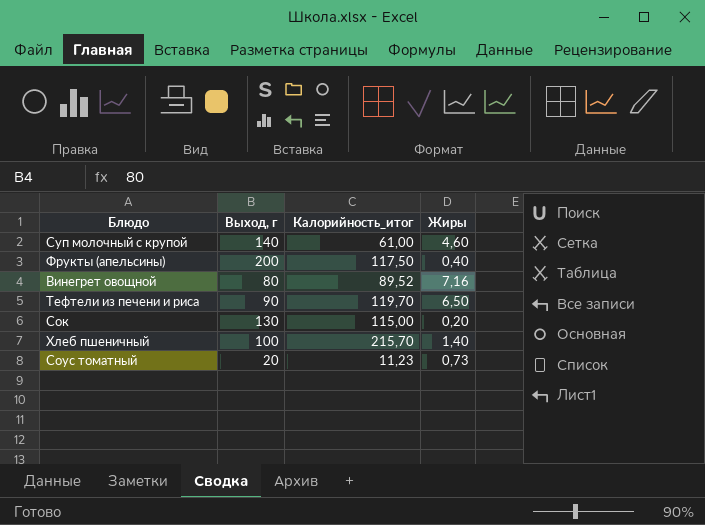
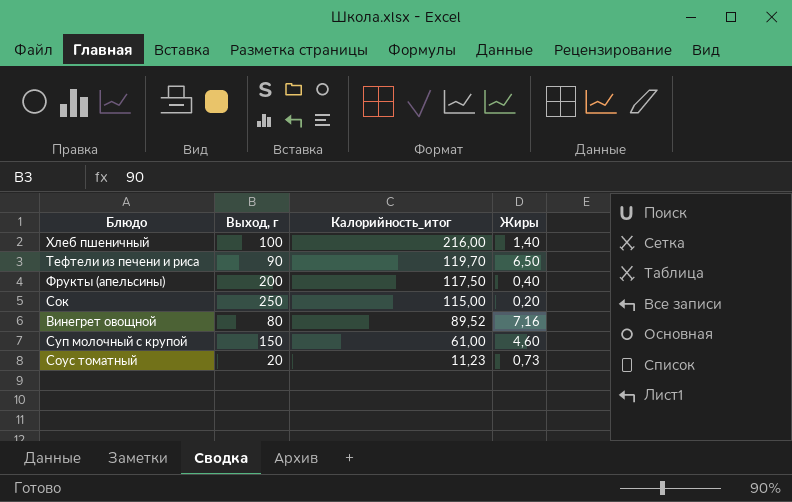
row order: none -> Калорийность_итог descending
Хлеб пшеничный | Калорийность_итог: 215,70 -> 216,00
Сок | Выход, г: 130 -> 250
Суп молочный с крупой | Выход, г: 140 -> 150

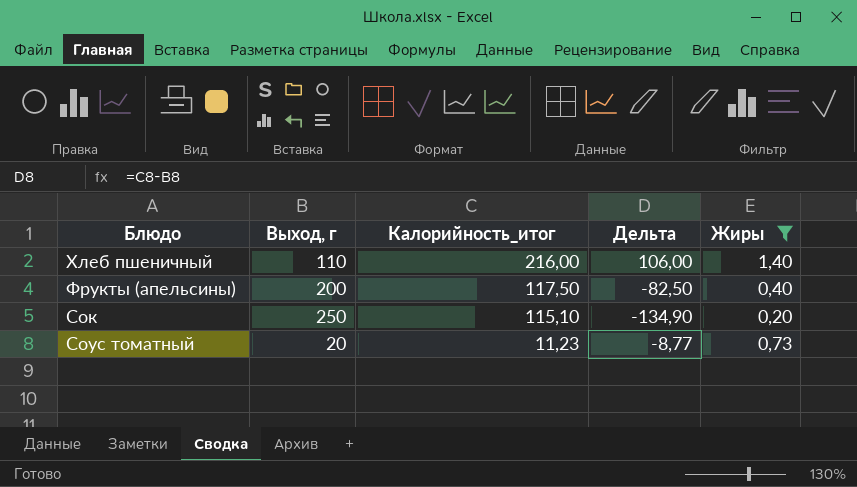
filter: none -> Жиры <= 1,40
column Дельта | formula: none -> [Калорийность_итог] - [Выход, г]
Хлеб пшеничный | Выход, г: 100 -> 110
Сок | Калорийность_итог: 115,00 -> 115,10

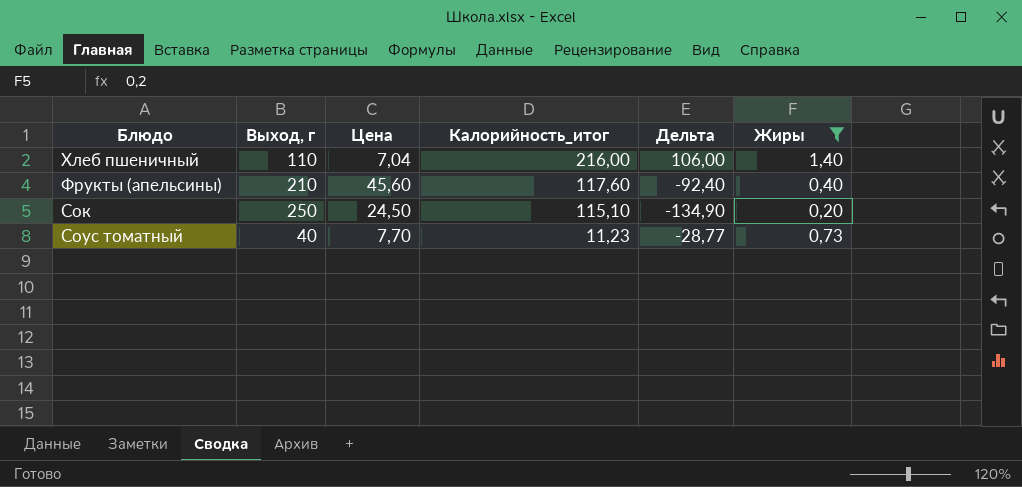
column Цена | position: none -> 3
Фрукты (апельсины) | Выход, г: 200 -> 210
Фрукты (апельсины) | Калорийность_итог: 117,50 -> 117,60
Фрукты (апельсины) | Дельта: -82,50 -> -92,40
Соус томатный | Выход, г: 20 -> 40
Соус томатный | Дельта: -8,77 -> -28,77

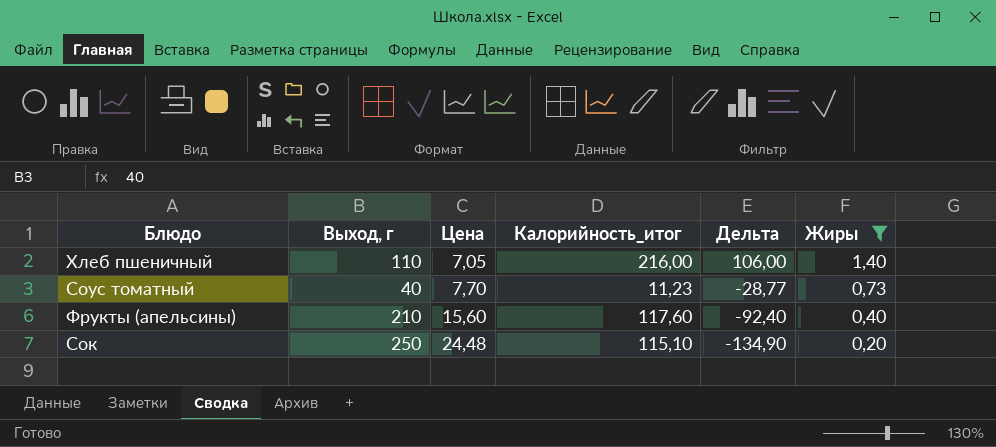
row order: Калорийность_итог descending -> Цена ascending
Хлеб пшеничный | Цена: 7,04 -> 7,05
Фрукты (апельсины) | Цена: 45,60 -> 15,60
Сок | Цена: 24,50 -> 24,48

